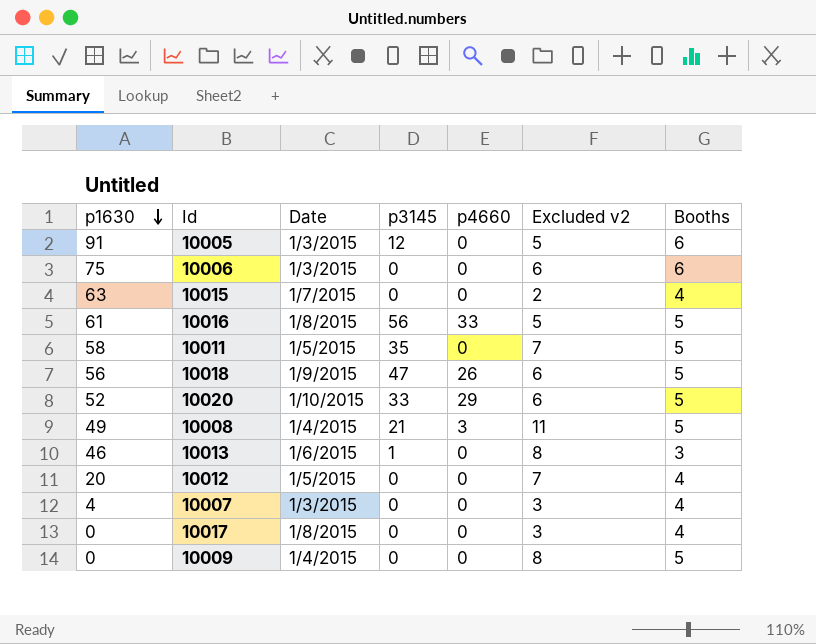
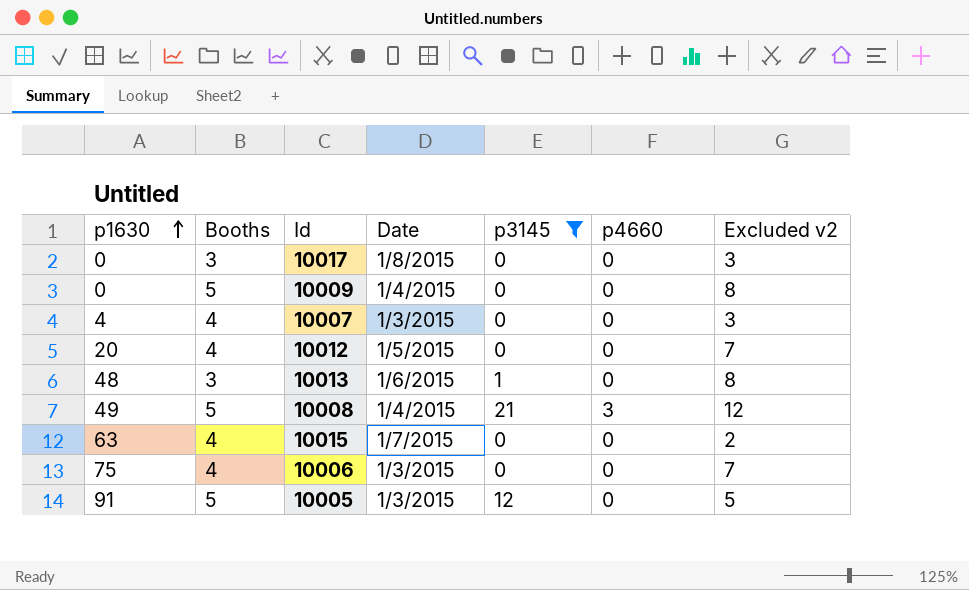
filter: none -> p3145 <= 21
row order: p1630 descending -> p1630 ascending
column Booths | position: 7 -> 2
10017 | Booths: 4 -> 3
10013 | p1630: 46 -> 48
10008 | Excluded v2: 11 -> 12
10006 | Booths: 6 -> 4
10006 | Excluded v2: 6 -> 7
10005 | Booths: 6 -> 5

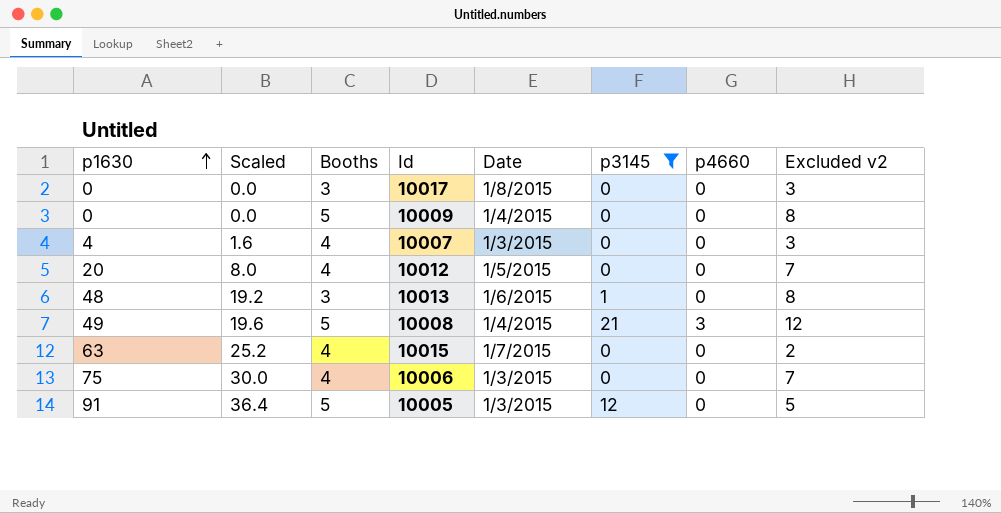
column Scaled | formula: none -> [p1630] * 0.4

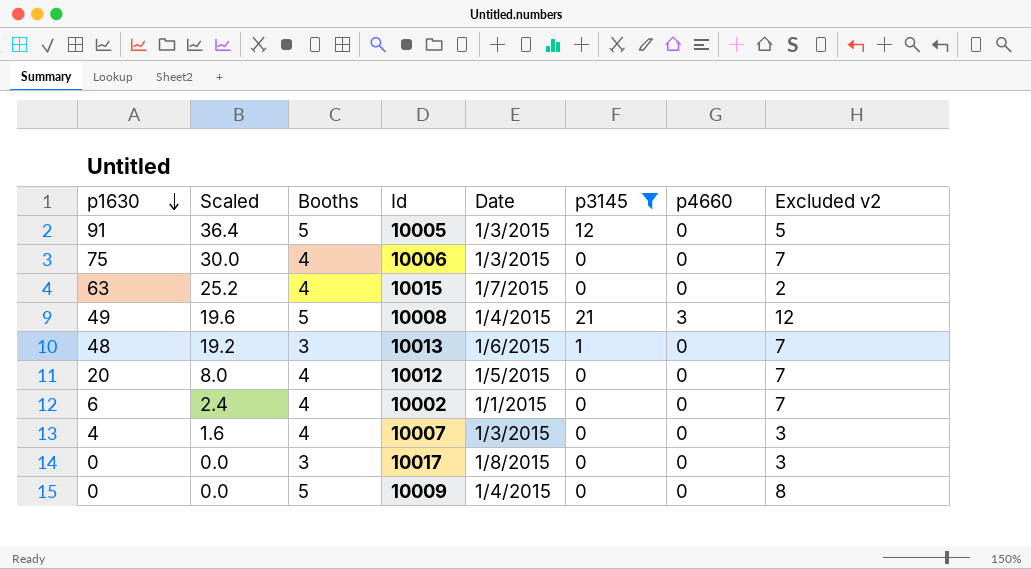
row order: p1630 ascending -> p1630 descending
10013 | Excluded v2: 8 -> 7
row 10002: none -> 6 | 2.4 | 4 | 1/1/2015 | 0 | 0 | 7

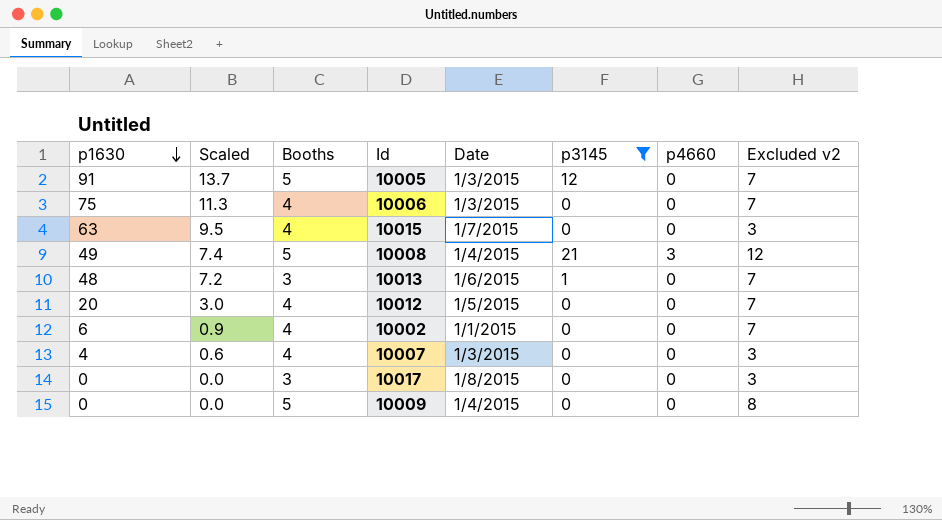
column Scaled | formula: [p1630] * 0.4 -> [p1630] * 0.15
10005 | Excluded v2: 5 -> 7
10015 | Excluded v2: 2 -> 3

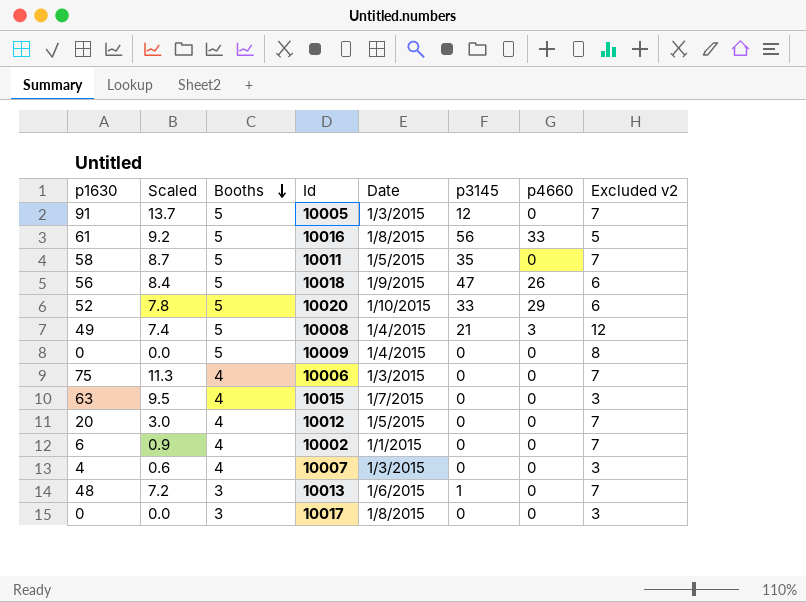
filter: p3145 <= 21 -> none
row order: p1630 descending -> Booths descending

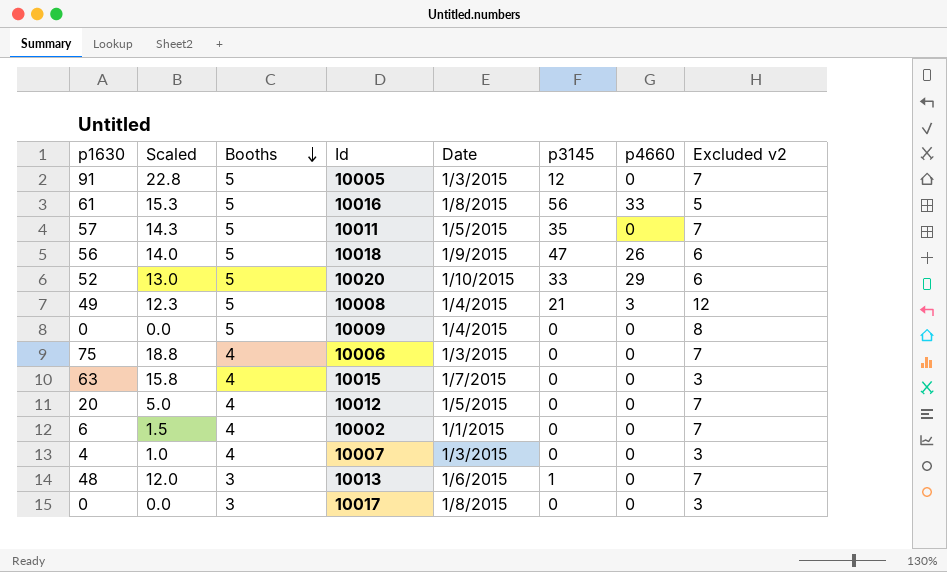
column Scaled | formula: [p1630] * 0.15 -> [p1630] * 0.25
10011 | p1630: 58 -> 57

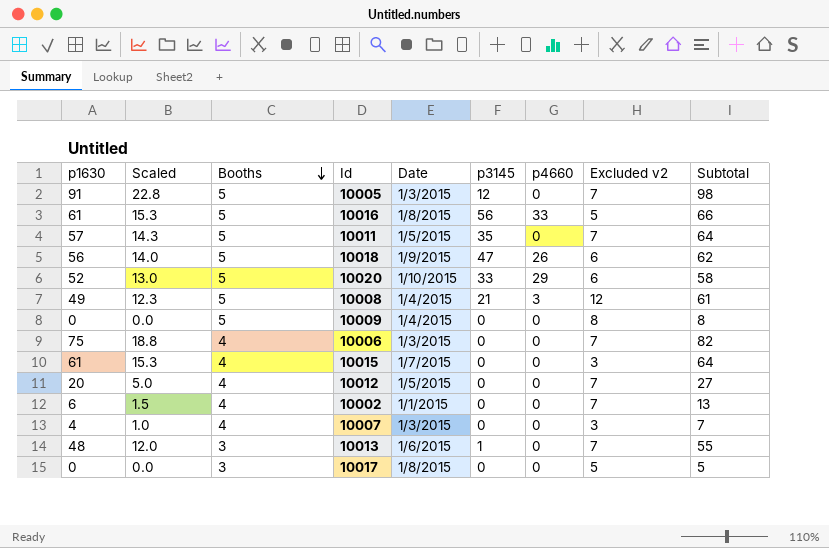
column Subtotal | formula: none -> [p1630] + [Excluded v2]
10015 | p1630: 63 -> 61
10015 | Scaled: 15.8 -> 15.3
10017 | Excluded v2: 3 -> 5

